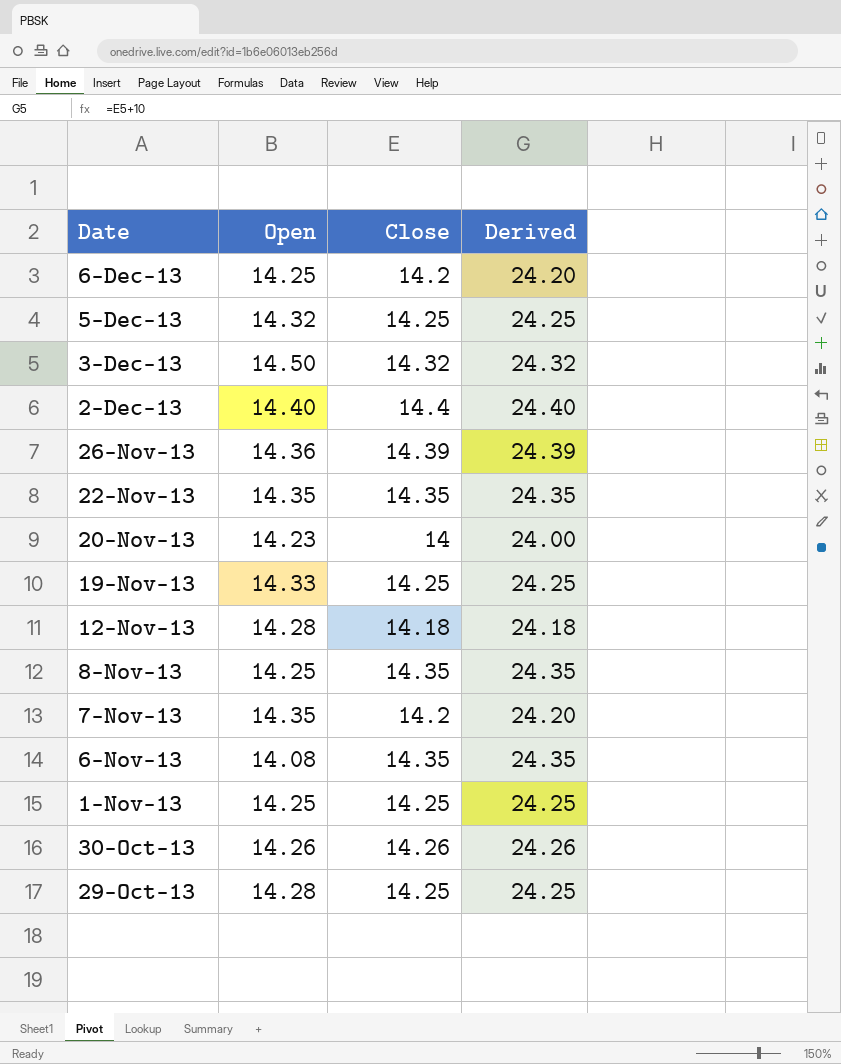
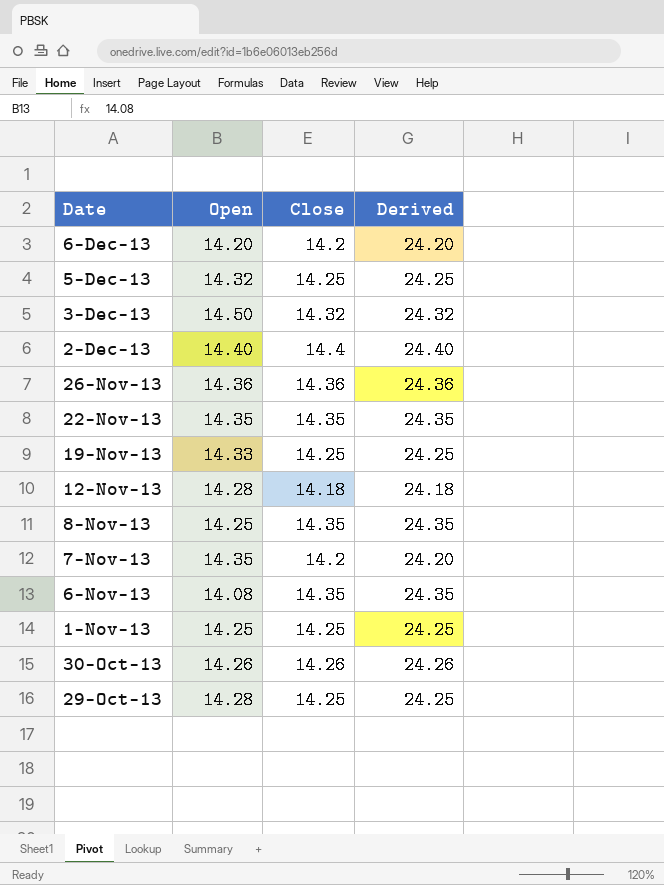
row 20-Nov-13: 14.23 | 14 | 24.00 -> none
6-Dec-13 | Open: 14.25 -> 14.20
26-Nov-13 | Close: 14.39 -> 14.36
26-Nov-13 | Derived: 24.39 -> 24.36

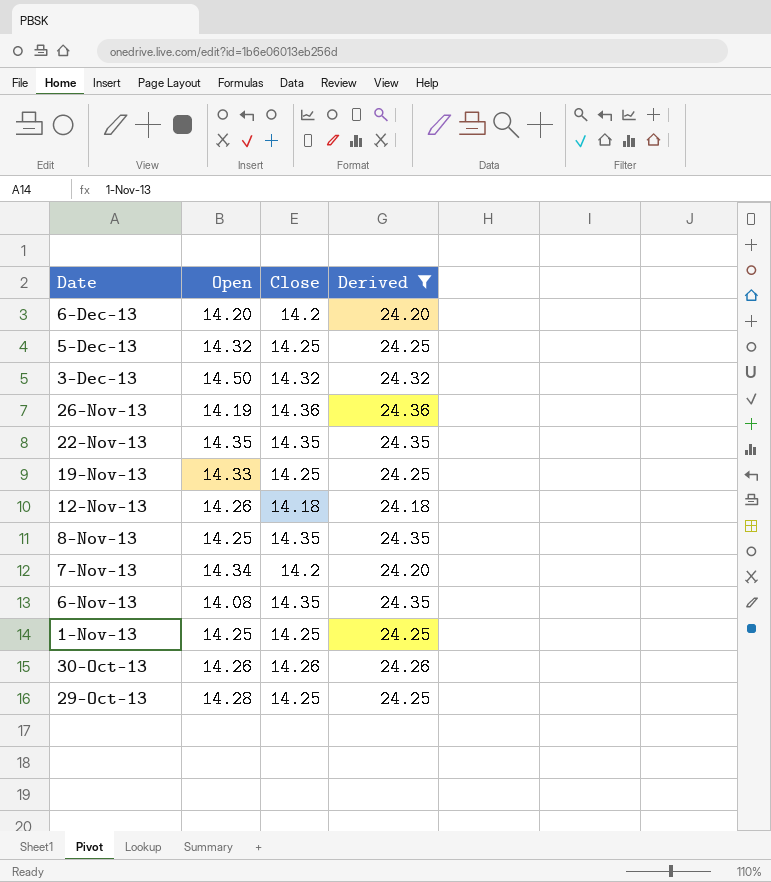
filter: none -> Derived != 24.40
26-Nov-13 | Open: 14.36 -> 14.19
12-Nov-13 | Open: 14.28 -> 14.26
7-Nov-13 | Open: 14.35 -> 14.34

